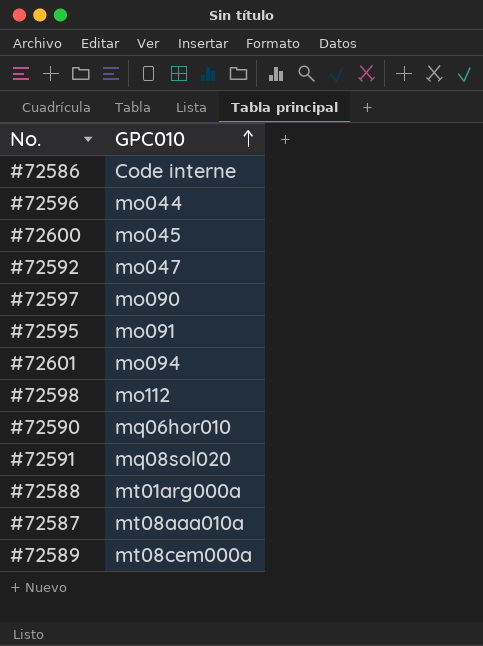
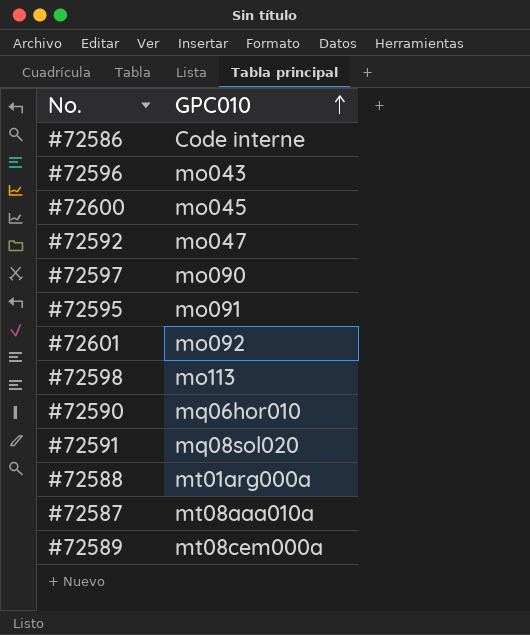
#72596 | GPC010: mo044 -> mo043
#72601 | GPC010: mo094 -> mo092
#72598 | GPC010: mo112 -> mo113

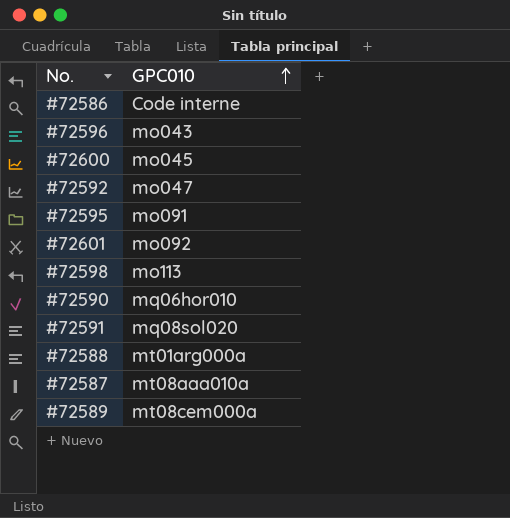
row #72597: mo090 -> none

